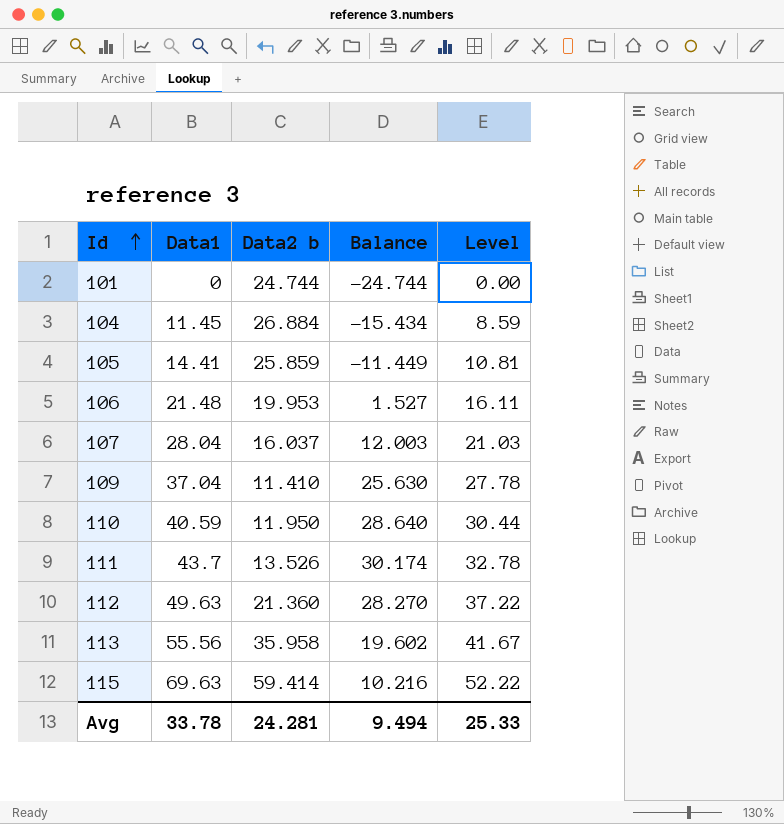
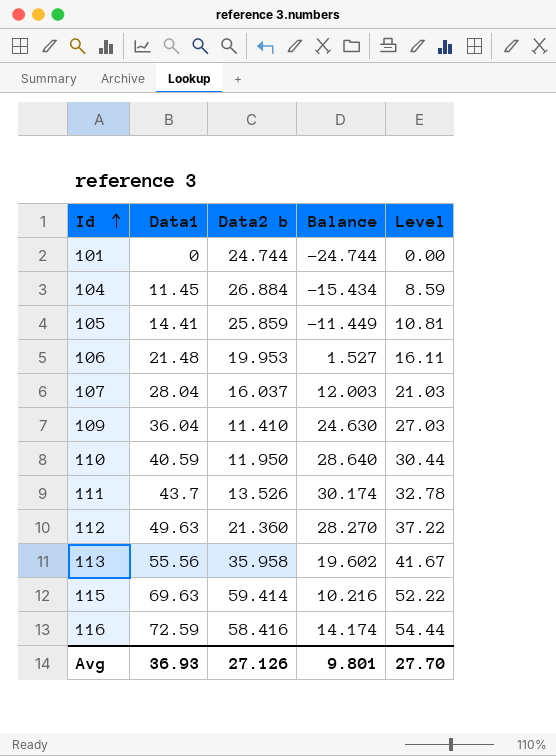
109 | Data1: 37.04 -> 36.04
109 | Balance: 25.630 -> 24.630
109 | Level: 27.78 -> 27.03
row 116: none -> 72.59 | 58.416 | 14.174 | 54.44
Avg | Data1: 33.78 -> 36.93
Avg | Data2 b: 24.281 -> 27.126
Avg | Balance: 9.494 -> 9.801
Avg | Level: 25.33 -> 27.70

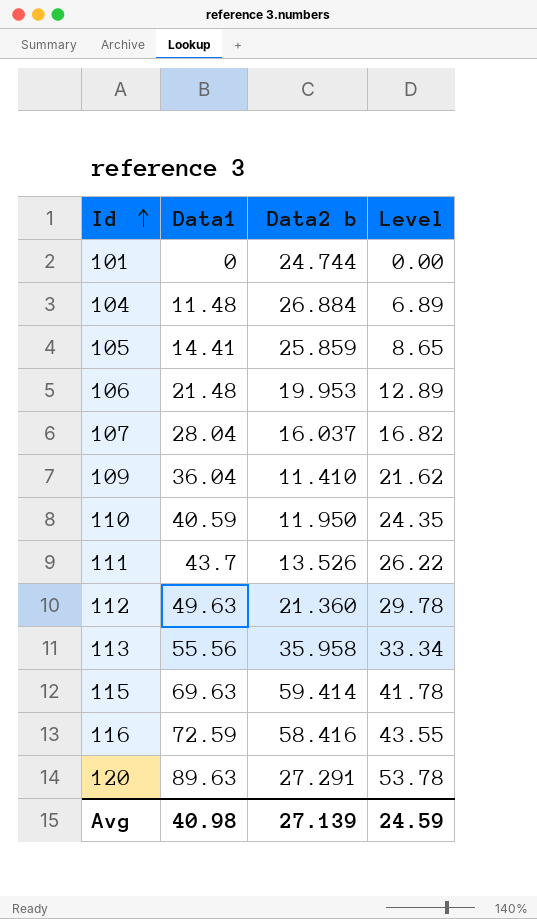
column Balance | formula: [Data1] - [Data2 b] -> none
column Level | formula: [Data1] * 0.75 -> [Data1] * 0.6
104 | Data1: 11.45 -> 11.48
row 120: none -> 89.63 | 27.291 | 53.78
Avg | Data1: 36.93 -> 40.98
Avg | Data2 b: 27.126 -> 27.139
Avg | Level: 27.70 -> 24.59

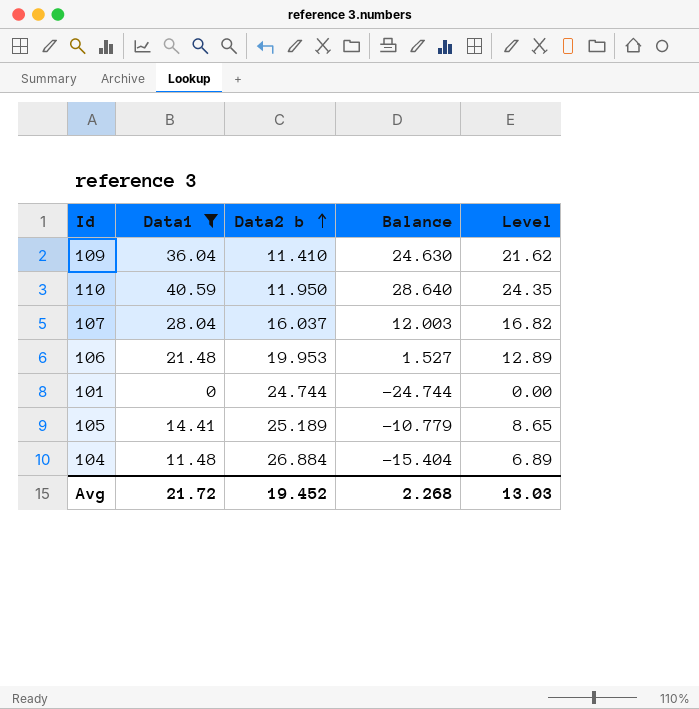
filter: none -> Data1 <= 40.59
row order: Id ascending -> Data2 b ascending
column Balance | formula: none -> [Data1] - [Data2 b]
105 | Data2 b: 25.859 -> 25.189
Avg | Data1: 40.98 -> 21.72
Avg | Data2 b: 27.139 -> 19.452
Avg | Level: 24.59 -> 13.03

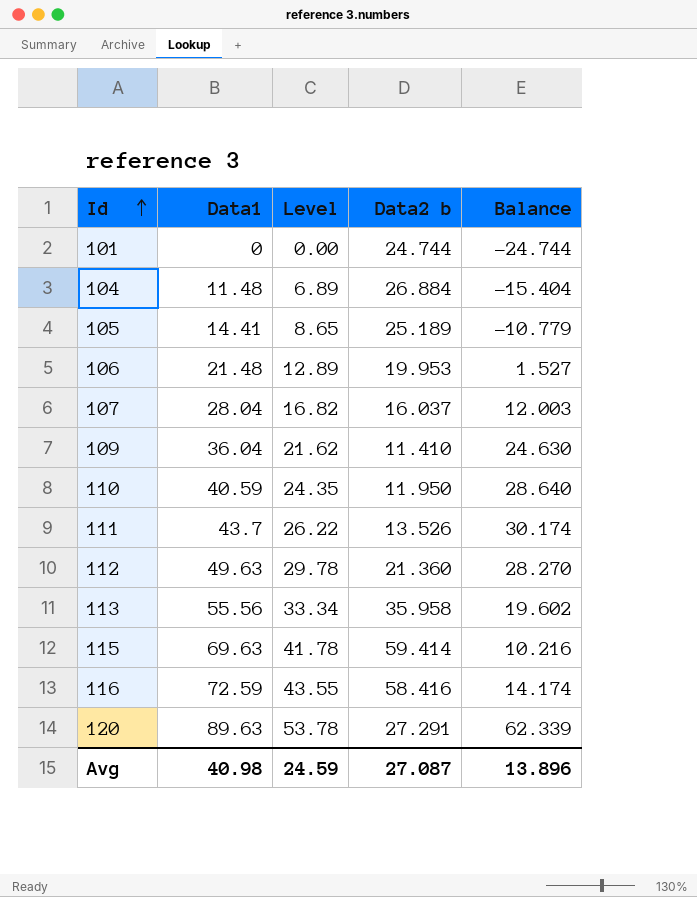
filter: Data1 <= 40.59 -> none
row order: Data2 b ascending -> Id ascending
column Level | position: 5 -> 3
Avg | Data1: 21.72 -> 40.98
Avg | Level: 13.03 -> 24.59
Avg | Data2 b: 19.452 -> 27.087
Avg | Balance: 2.268 -> 13.896

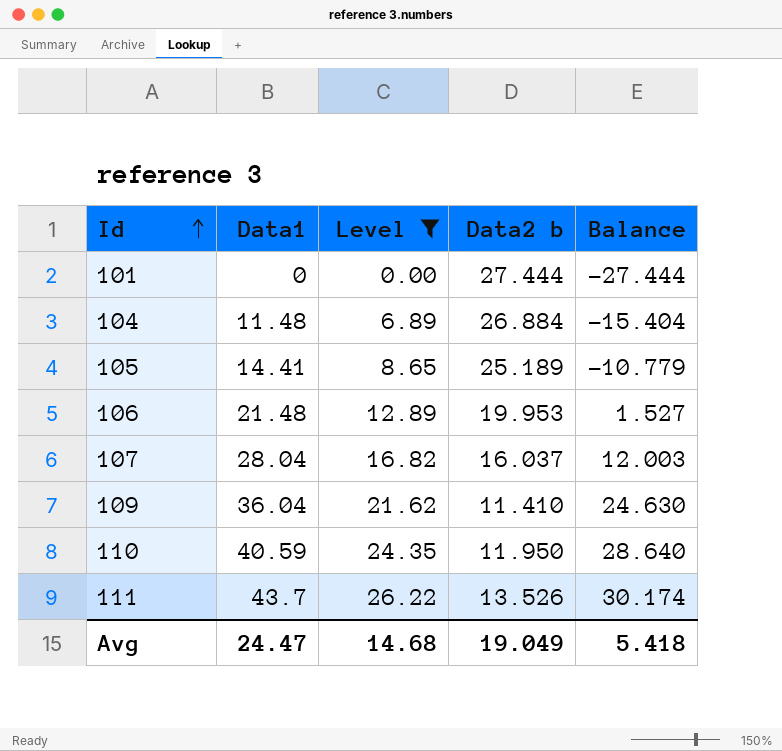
filter: none -> Level <= 26.22
101 | Data2 b: 24.744 -> 27.444
101 | Balance: -24.744 -> -27.444
Avg | Data1: 40.98 -> 24.47
Avg | Level: 24.59 -> 14.68
Avg | Data2 b: 27.087 -> 19.049
Avg | Balance: 13.896 -> 5.418

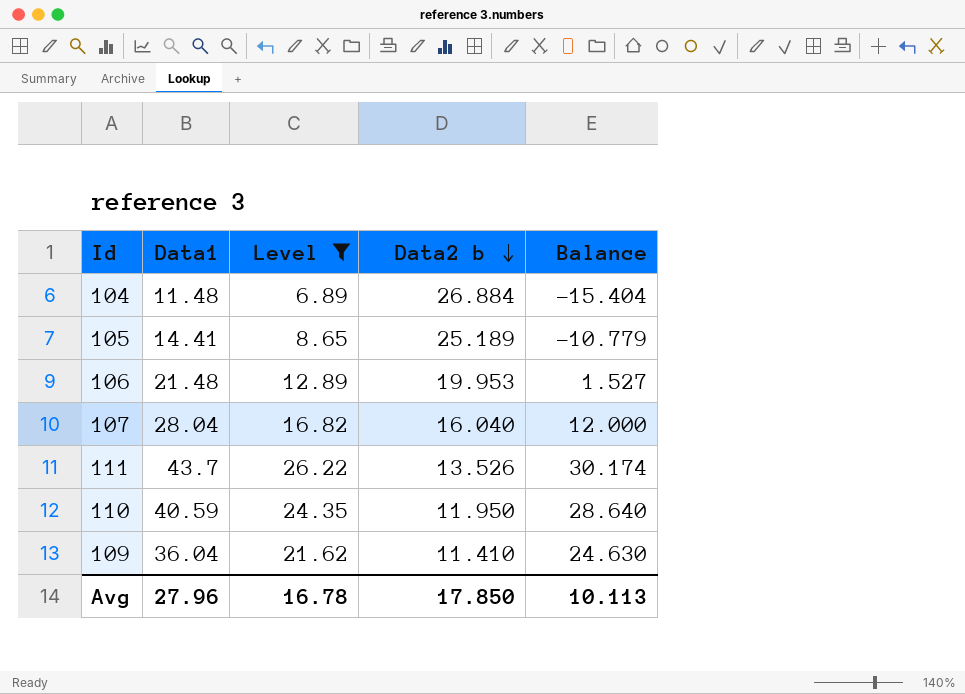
row order: Id ascending -> Data2 b descending
row 101: 0 | 0.00 | 27.444 | -27.444 -> none
107 | Data2 b: 16.037 -> 16.040
107 | Balance: 12.003 -> 12.000
Avg | Data1: 24.47 -> 27.96
Avg | Level: 14.68 -> 16.78
Avg | Data2 b: 19.049 -> 17.850
Avg | Balance: 5.418 -> 10.113

